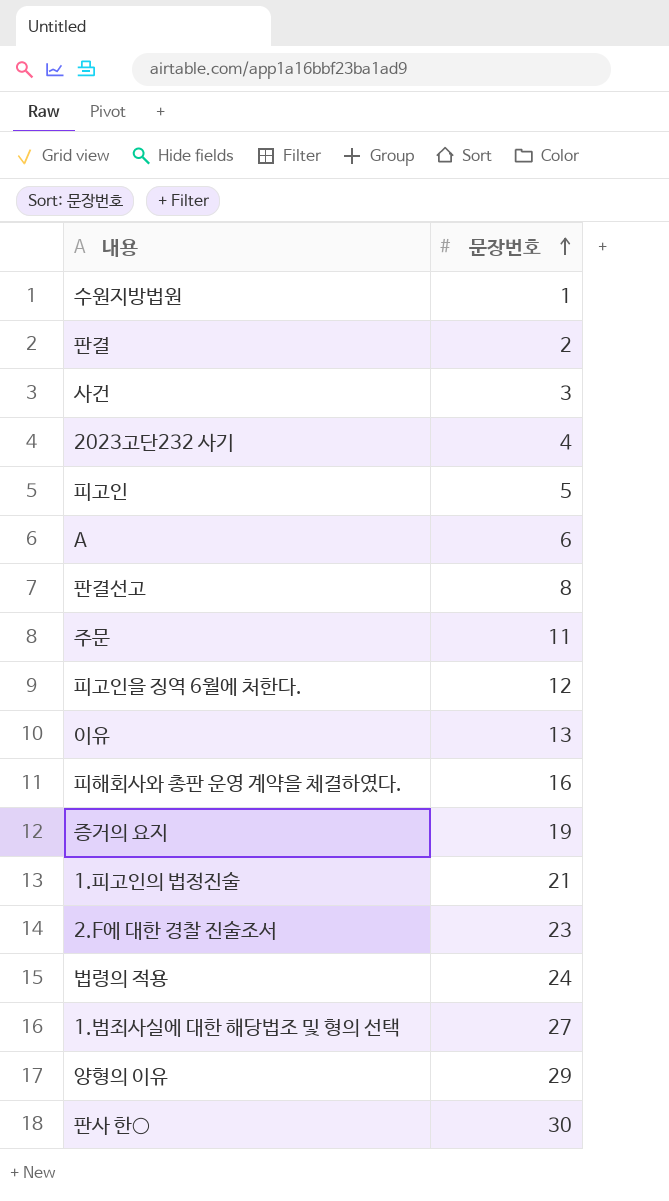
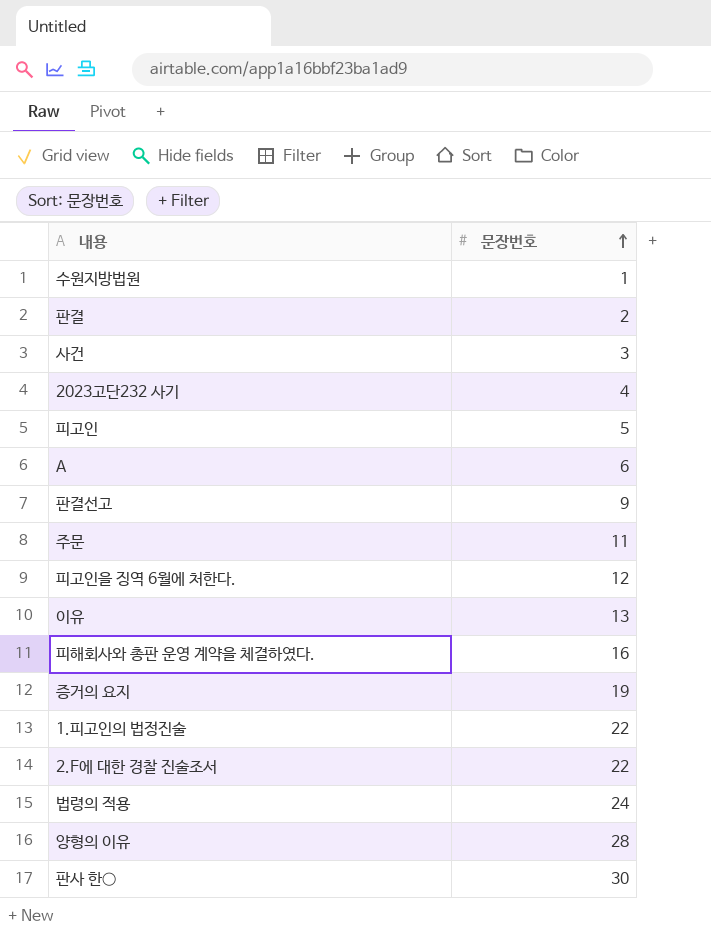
row 1.범죄사실에 대한 해당법조 및 형의 선택: 27 -> none
판결선고 | 문장번호: 8 -> 9
1.피고인의 법정진술 | 문장번호: 21 -> 22
2.F에 대한 경찰 진술조서 | 문장번호: 23 -> 22
양형의 이유 | 문장번호: 29 -> 28

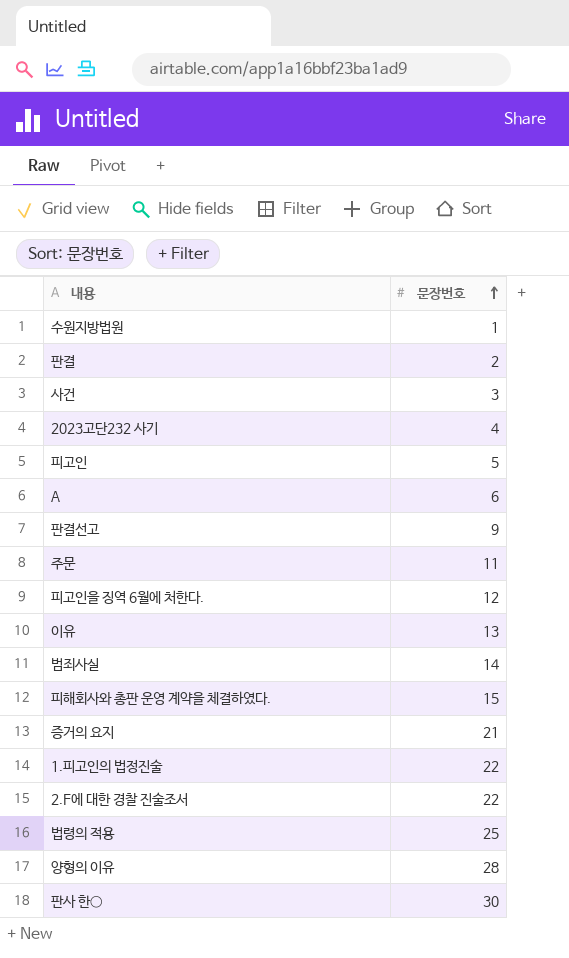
row 범죄사실: none -> 14
피해회사와 총판 운영 계약을 체결하였다. | 문장번호: 16 -> 15
증거의 요지 | 문장번호: 19 -> 21
법령의 적용 | 문장번호: 24 -> 25

